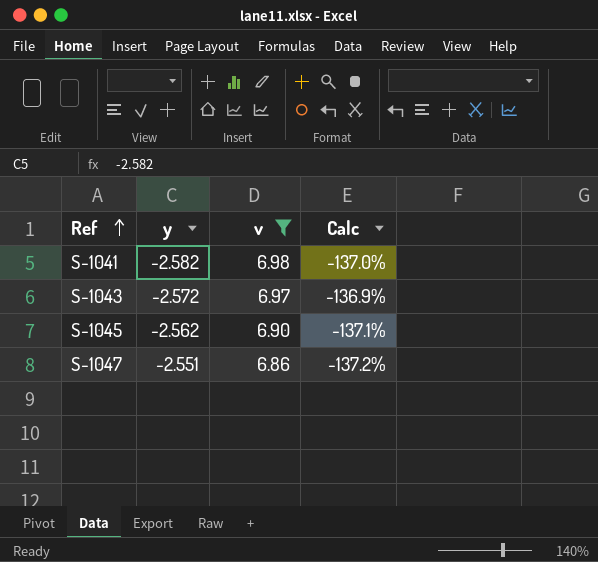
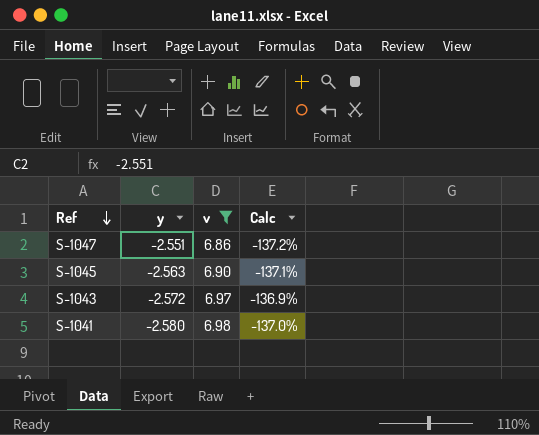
row order: Ref ascending -> Ref descending
S-1045 | y: -2.562 -> -2.563
S-1041 | y: -2.582 -> -2.580

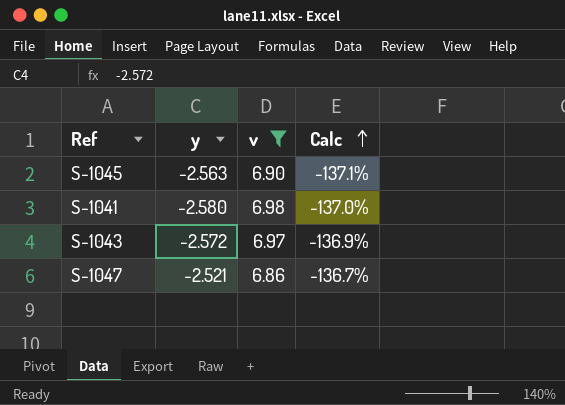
row order: Ref descending -> Calc ascending
S-1047 | y: -2.551 -> -2.521
S-1047 | Calc: -137.2% -> -136.7%

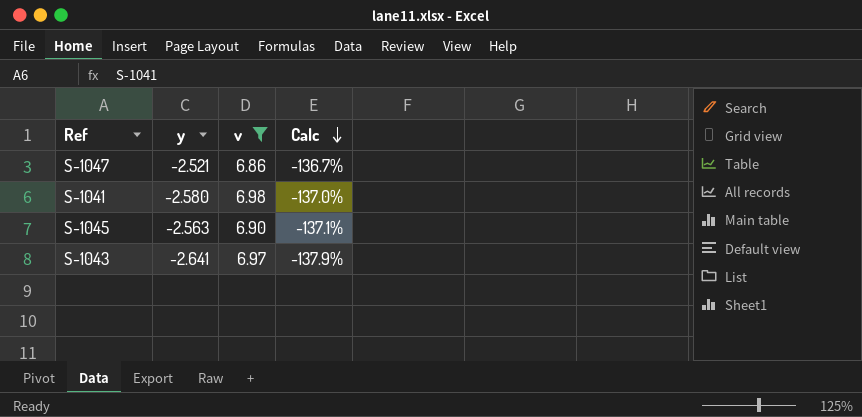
row order: Calc ascending -> Calc descending
S-1043 | y: -2.572 -> -2.641
S-1043 | Calc: -136.9% -> -137.9%

